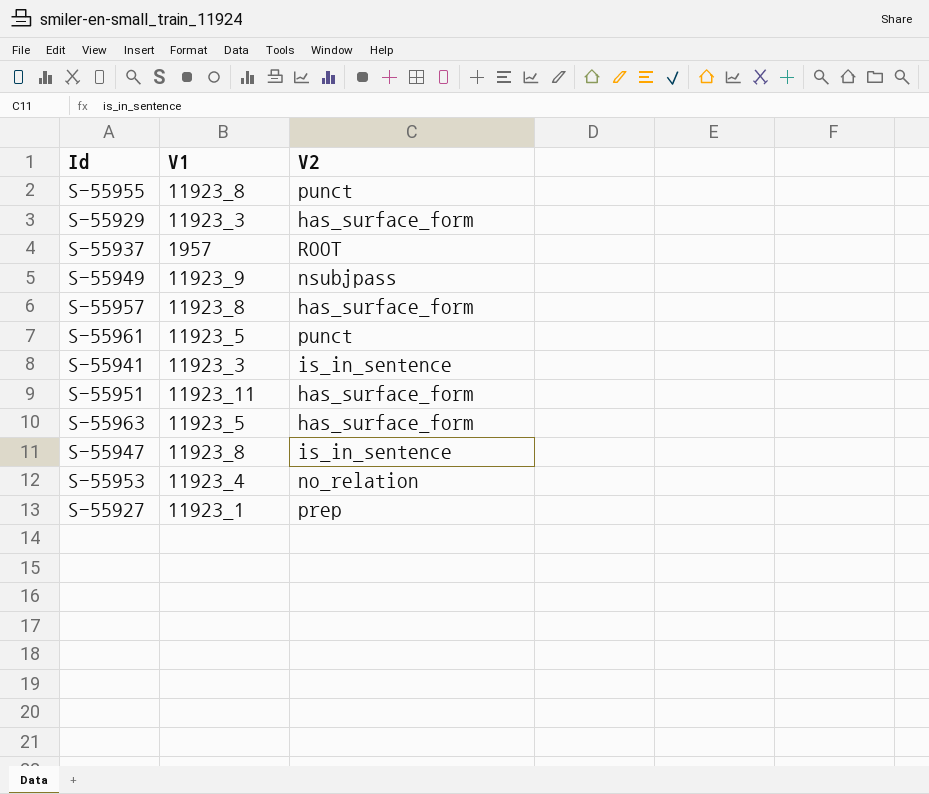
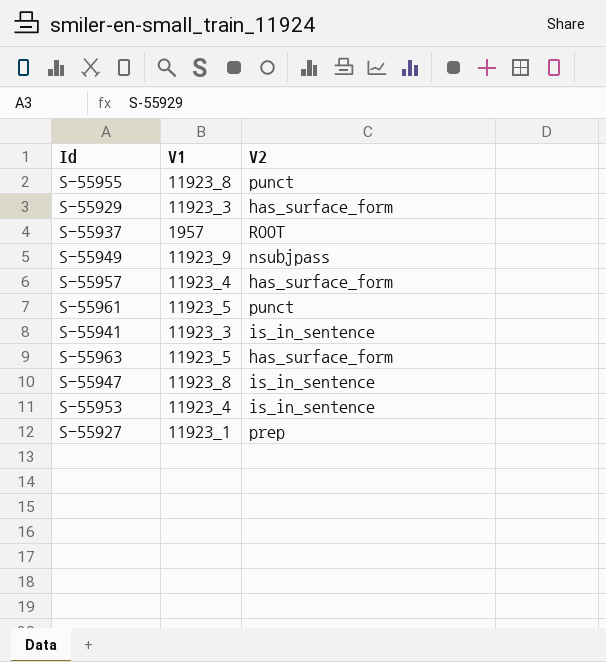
row S-55951: 11923_11 | has_surface_form -> none
S-55957 | V1: 11923_8 -> 11923_4
S-55953 | V2: no_relation -> is_in_sentence

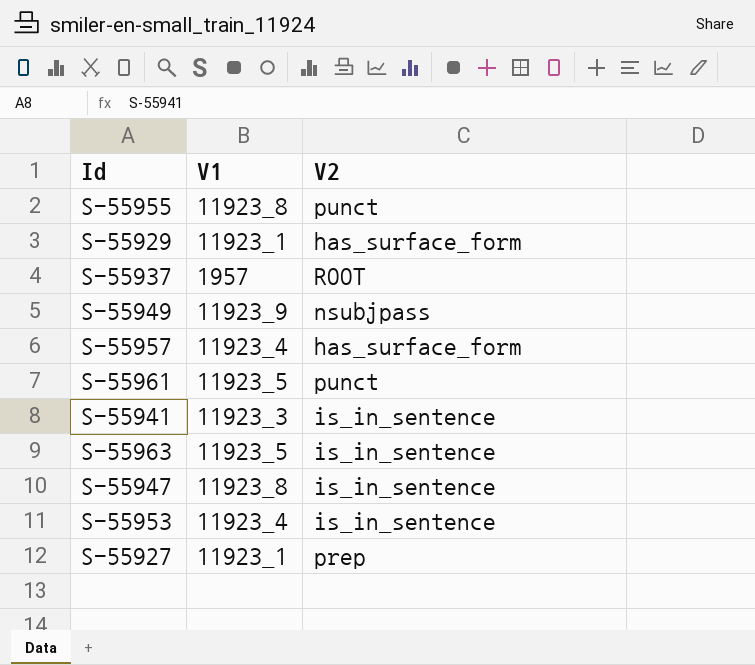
S-55929 | V1: 11923_3 -> 11923_1
S-55963 | V2: has_surface_form -> is_in_sentence

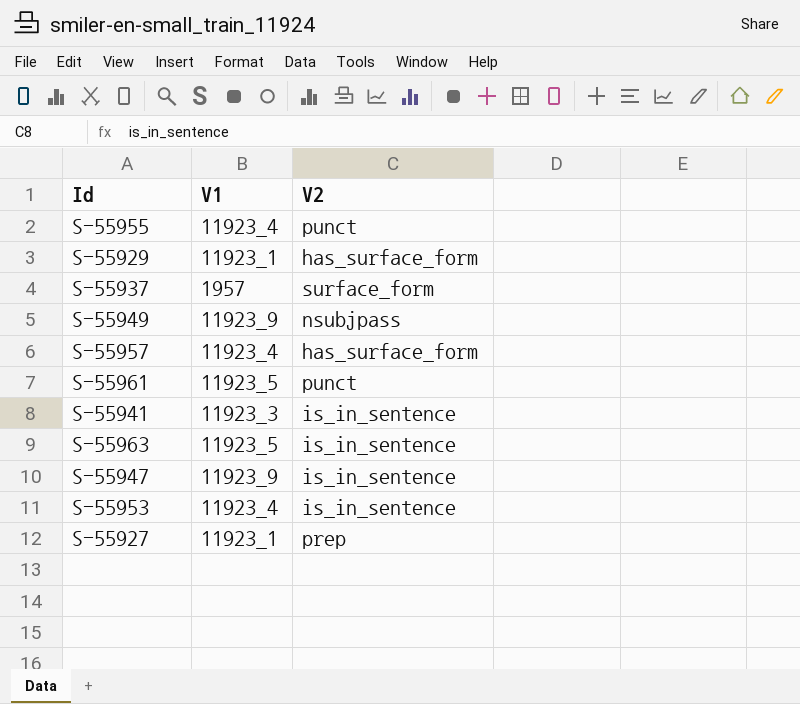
S-55955 | V1: 11923_8 -> 11923_4
S-55937 | V2: ROOT -> surface_form
S-55947 | V1: 11923_8 -> 11923_9

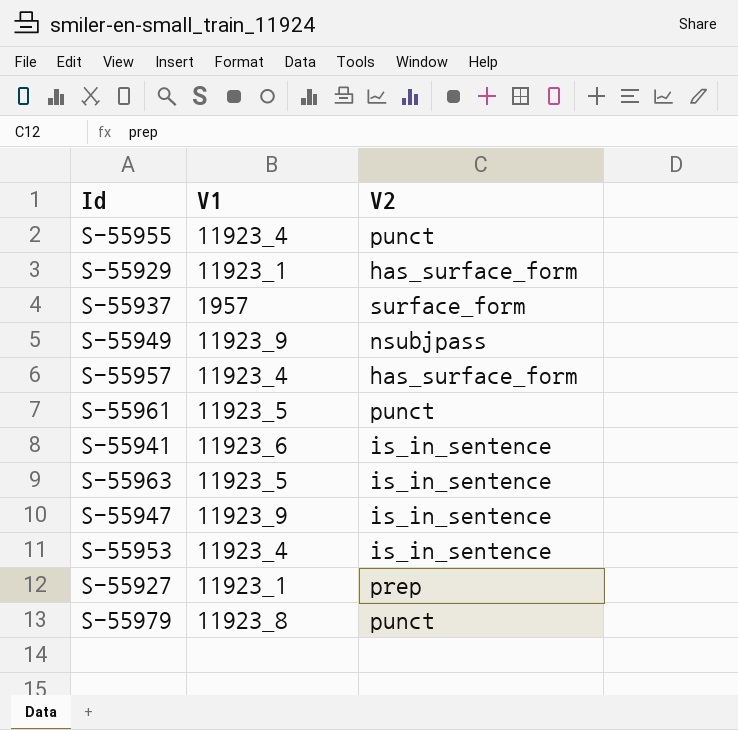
S-55941 | V1: 11923_3 -> 11923_6
row S-55979: none -> 11923_8 | punct

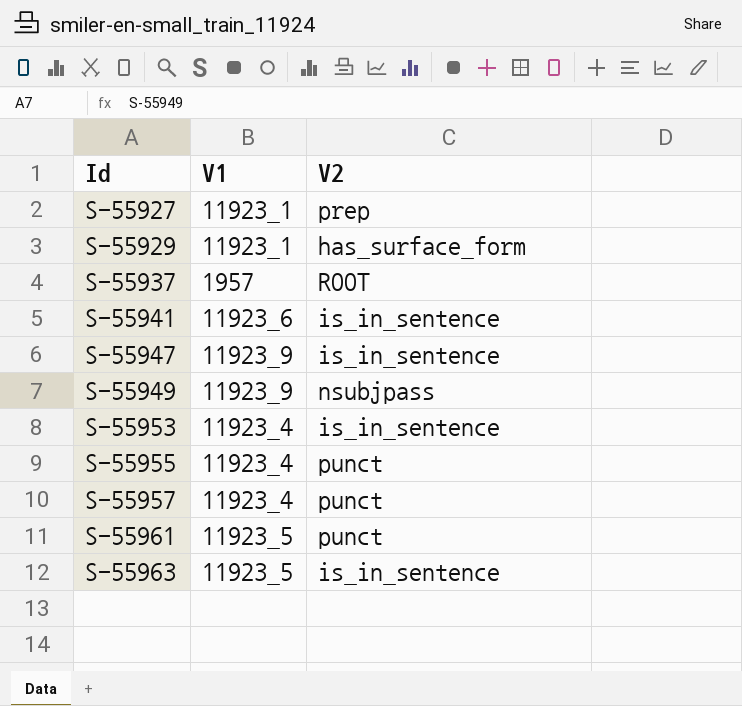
row order: none -> Id ascending
row S-55979: 11923_8 | punct -> none
S-55937 | V2: surface_form -> ROOT
S-55957 | V2: has_surface_form -> punct

